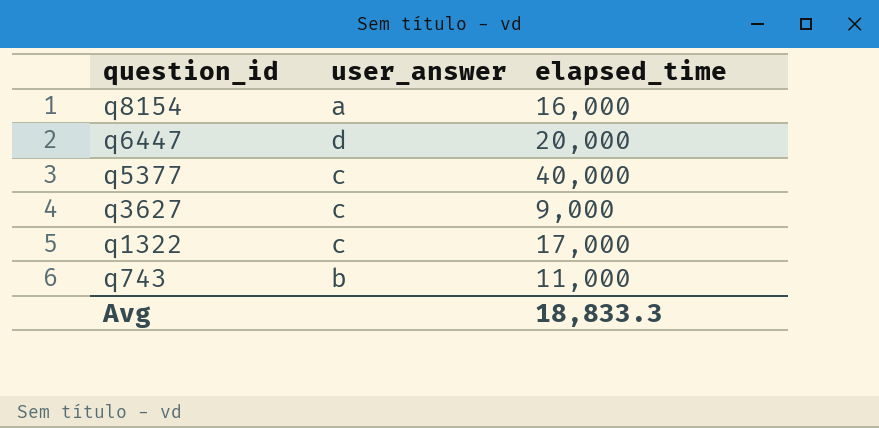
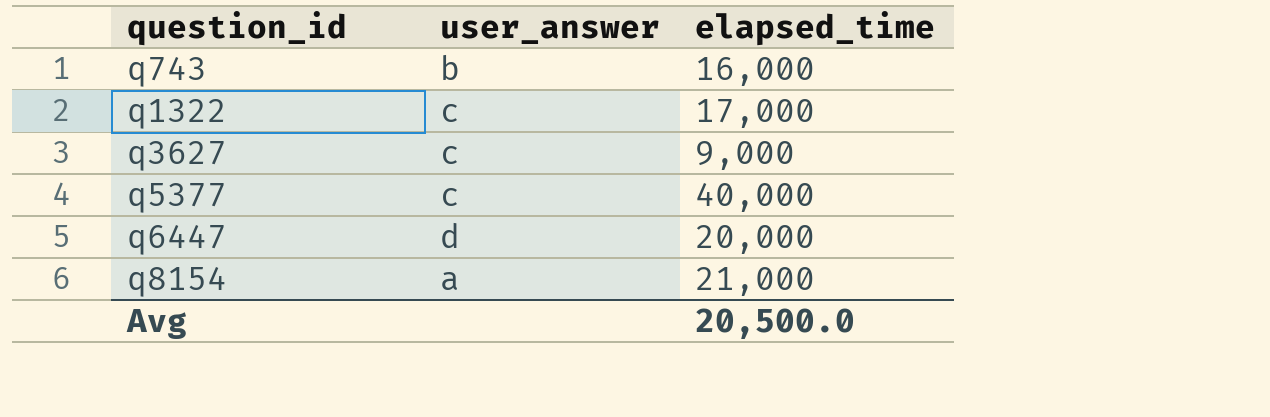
row order: question_id descending -> question_id ascending
q743 | elapsed_time: 11,000 -> 16,000
q8154 | elapsed_time: 16,000 -> 21,000
Avg | elapsed_time: 18,833.3 -> 20,500.0

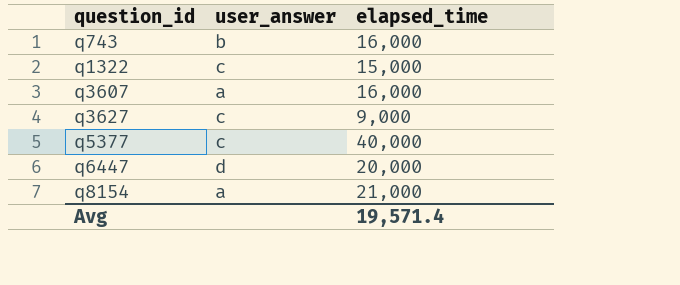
q1322 | elapsed_time: 17,000 -> 15,000
row q3607: none -> a | 16,000
Avg | elapsed_time: 20,500.0 -> 19,571.4

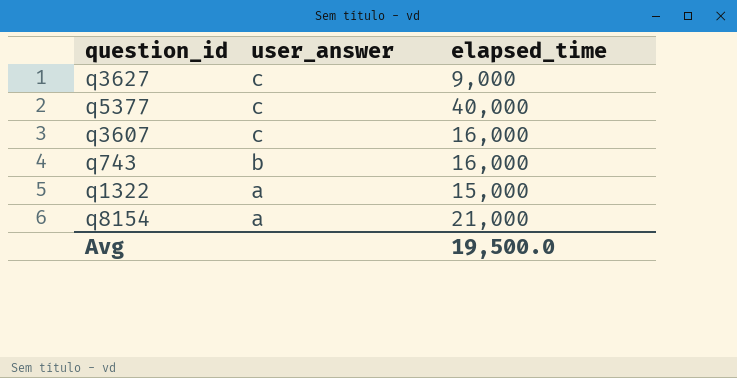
row order: question_id ascending -> user_answer descending
row q6447: d | 20,000 -> none
q3607 | user_answer: a -> c
q1322 | user_answer: c -> a
Avg | elapsed_time: 19,571.4 -> 19,500.0

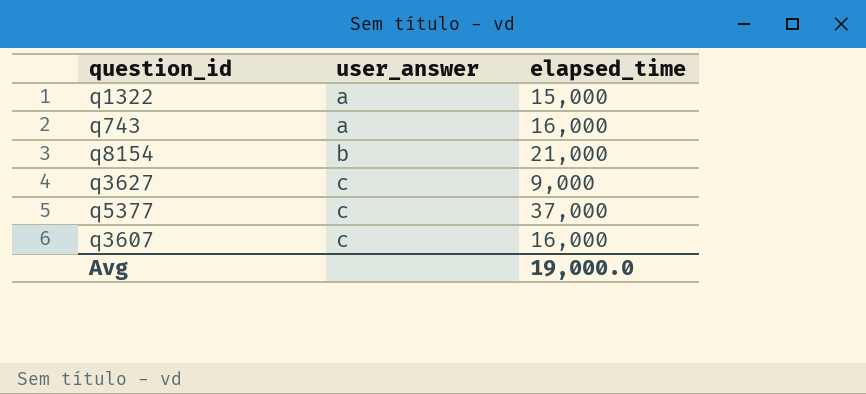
row order: user_answer descending -> user_answer ascending
q743 | user_answer: b -> a
q8154 | user_answer: a -> b
q5377 | elapsed_time: 40,000 -> 37,000
Avg | elapsed_time: 19,500.0 -> 19,000.0

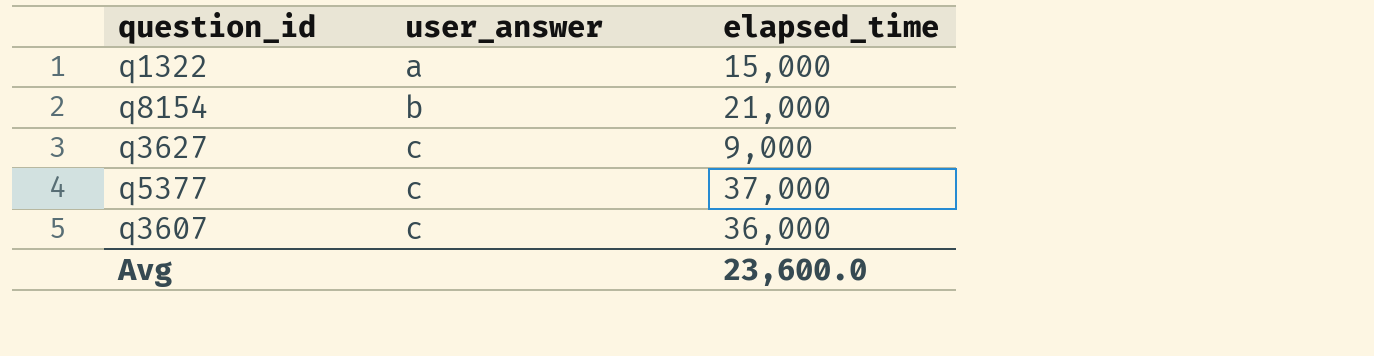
row q743: a | 16,000 -> none
q3607 | elapsed_time: 16,000 -> 36,000
Avg | elapsed_time: 19,000.0 -> 23,600.0

